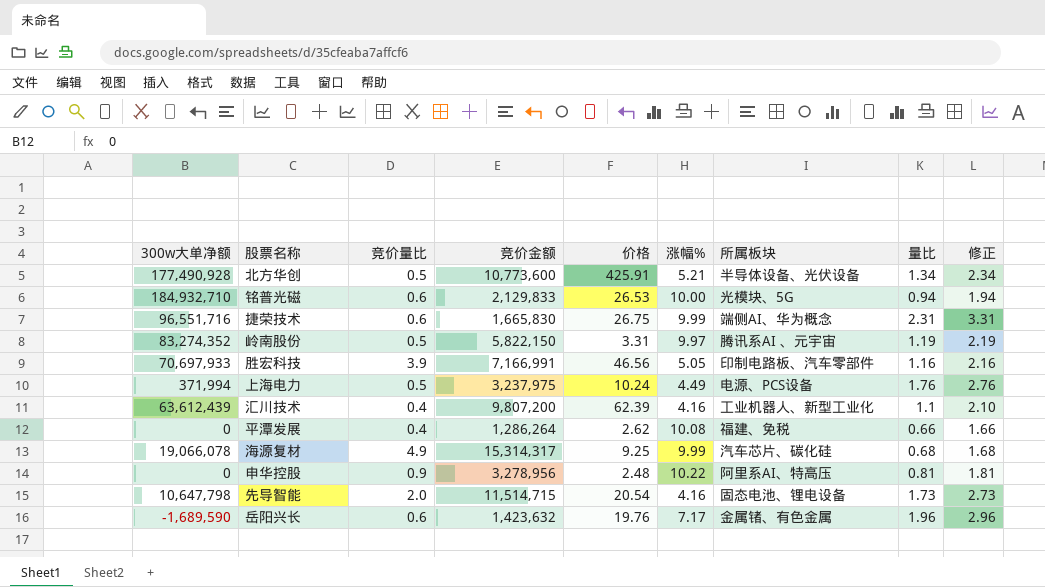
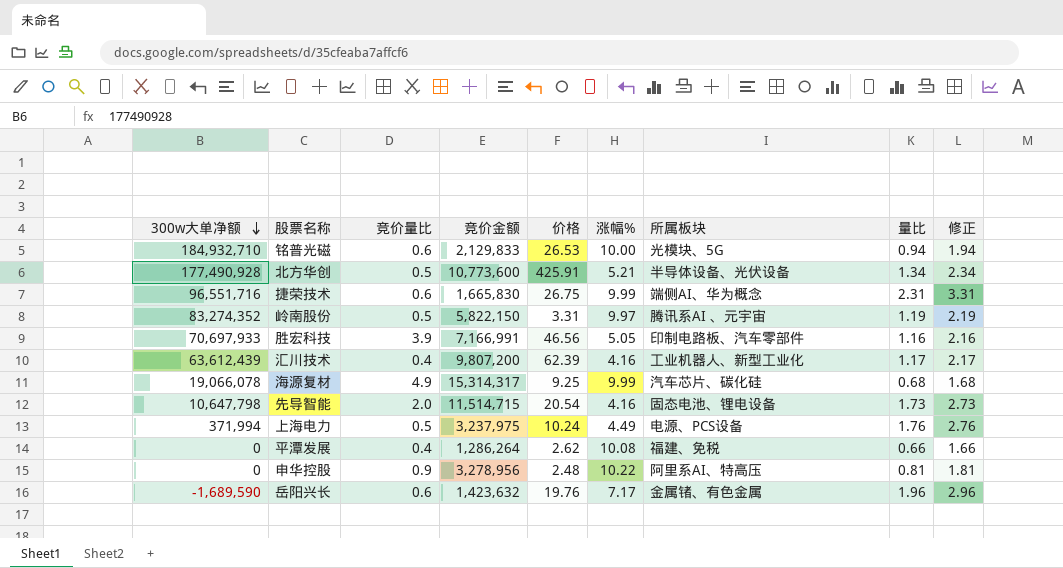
row order: none -> 300w大单净额 descending
汇川技术 | 量比: 1.1 -> 1.17
汇川技术 | 修正: 2.10 -> 2.17

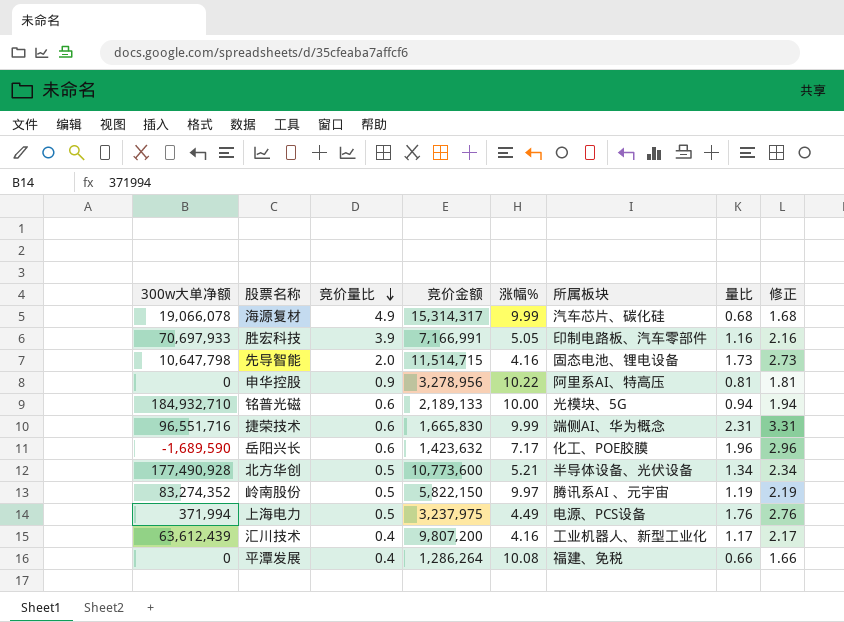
row order: 300w大单净额 descending -> 竞价量比 descending
column 价格 | position: 5 -> none
铭普光磁 | 竞价金额: 2,129,833 -> 2,189,133
岳阳兴长 | 所属板块: 金属锗、有色金属 -> 化工、POE胶膜

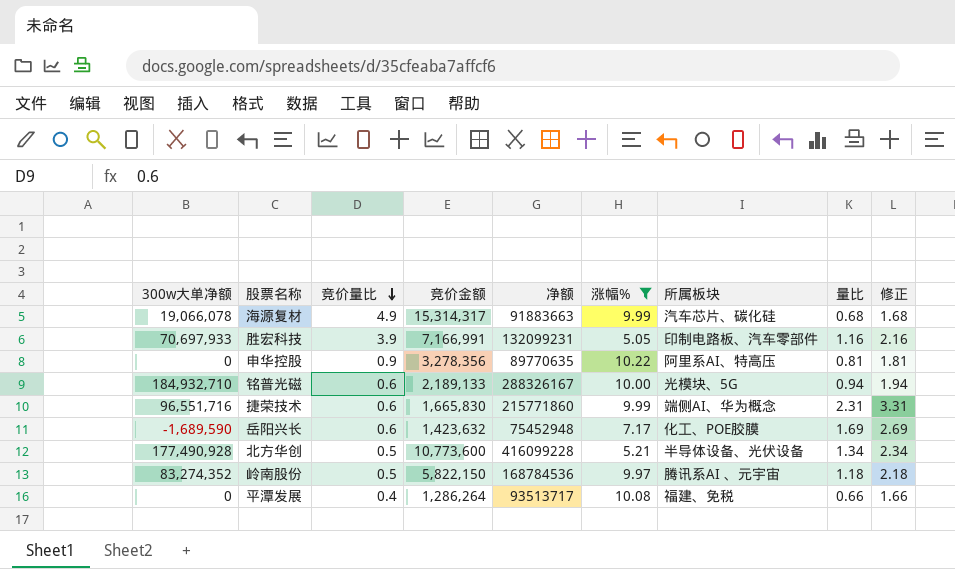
filter: none -> 涨幅% >= 5.05
column 净额 | position: none -> 5
申华控股 | 竞价金额: 3,278,956 -> 3,278,356
岳阳兴长 | 量比: 1.96 -> 1.69
岳阳兴长 | 修正: 2.96 -> 2.69
岭南股份 | 量比: 1.19 -> 1.18
岭南股份 | 修正: 2.19 -> 2.18

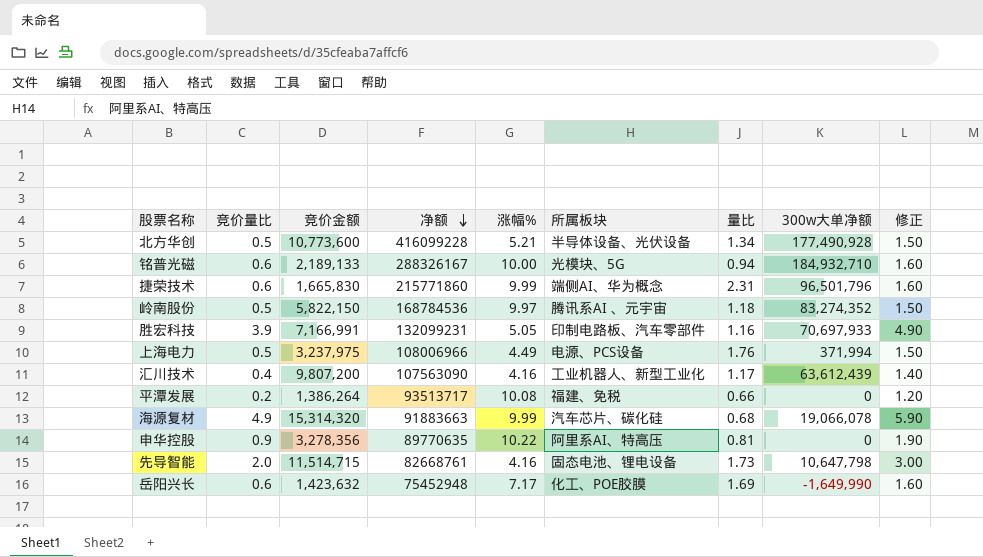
filter: 涨幅% >= 5.05 -> none
row order: 竞价量比 descending -> 净额 descending
column 300w大单净额 | position: 1 -> 8
column 修正 | formula: [量比] + 1 -> [竞价量比] + 1
捷荣技术 | 300w大单净额: 96,551,716 -> 96,501,796
平潭发展 | 竞价量比: 0.4 -> 0.2
平潭发展 | 竞价金额: 1,286,264 -> 1,386,264
海源复材 | 竞价金额: 15,314,317 -> 15,314,320
岳阳兴长 | 300w大单净额: -1,689,590 -> -1,649,990

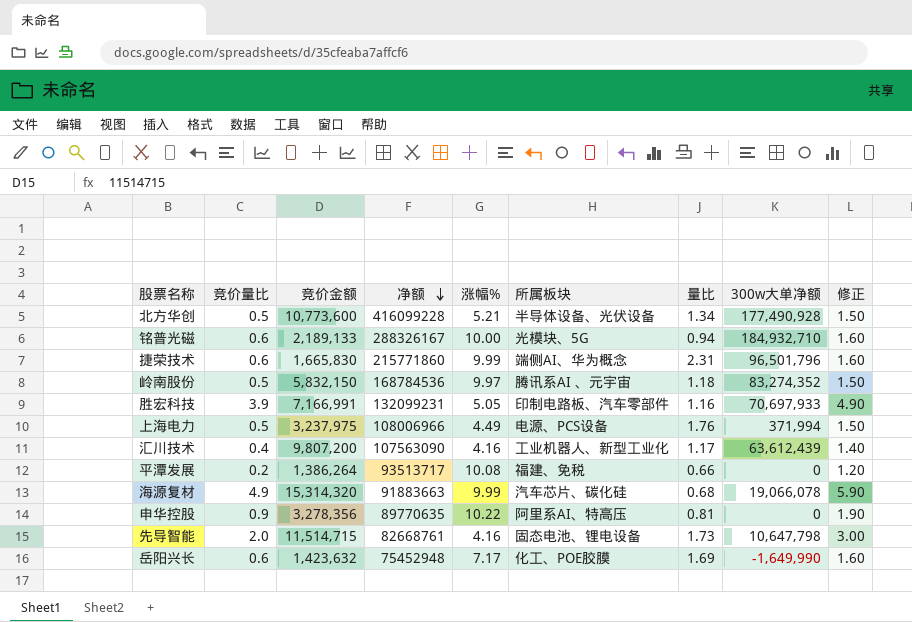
岭南股份 | 竞价金额: 5,822,150 -> 5,832,150

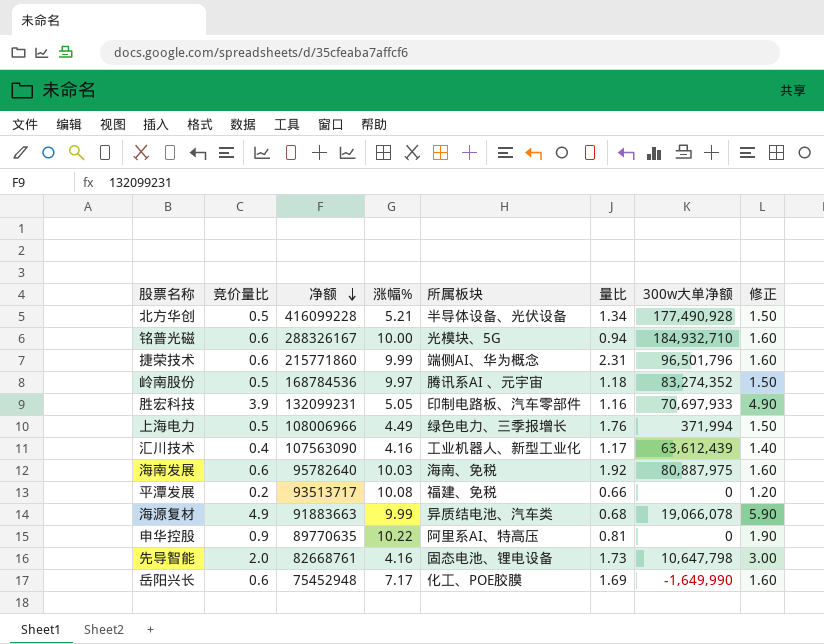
column 竞价金额 | position: 3 -> none
上海电力 | 所属板块: 电源、PCS设备 -> 绿色电力、三季报增长
row 海南发展: none -> 0.6 | 95782640 | 10.03 | 海南、免税 | 1.92 | 80,887,975 | 1.60
海源复材 | 所属板块: 汽车芯片、碳化硅 -> 异质结电池、汽车类

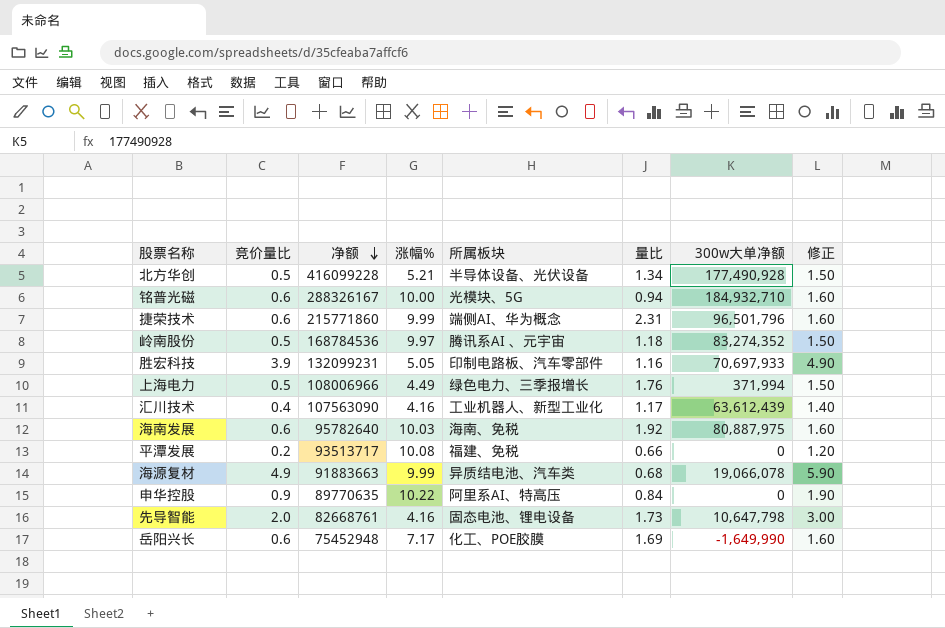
申华控股 | 量比: 0.81 -> 0.84

